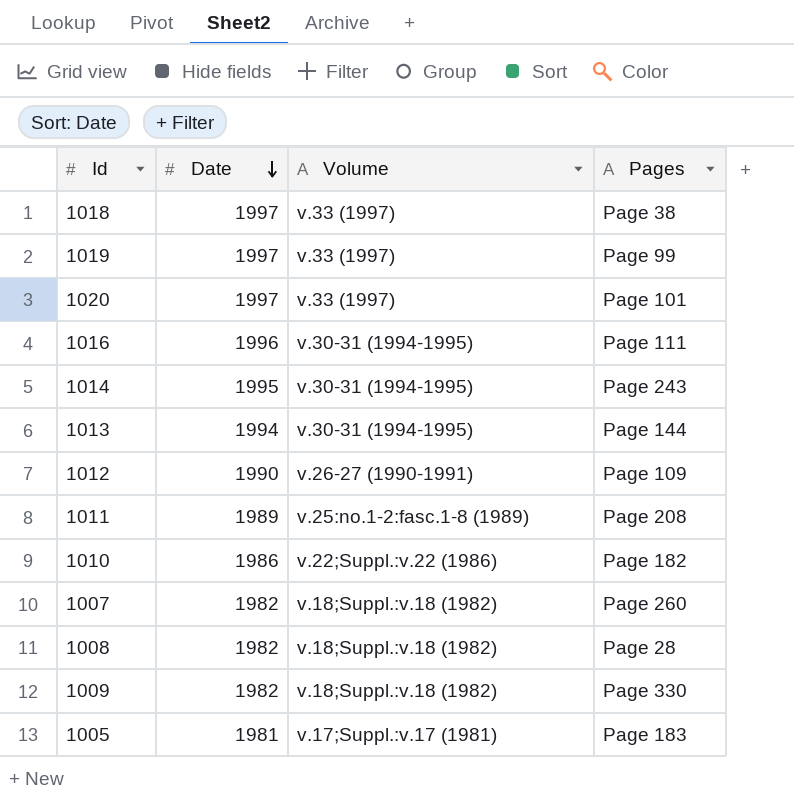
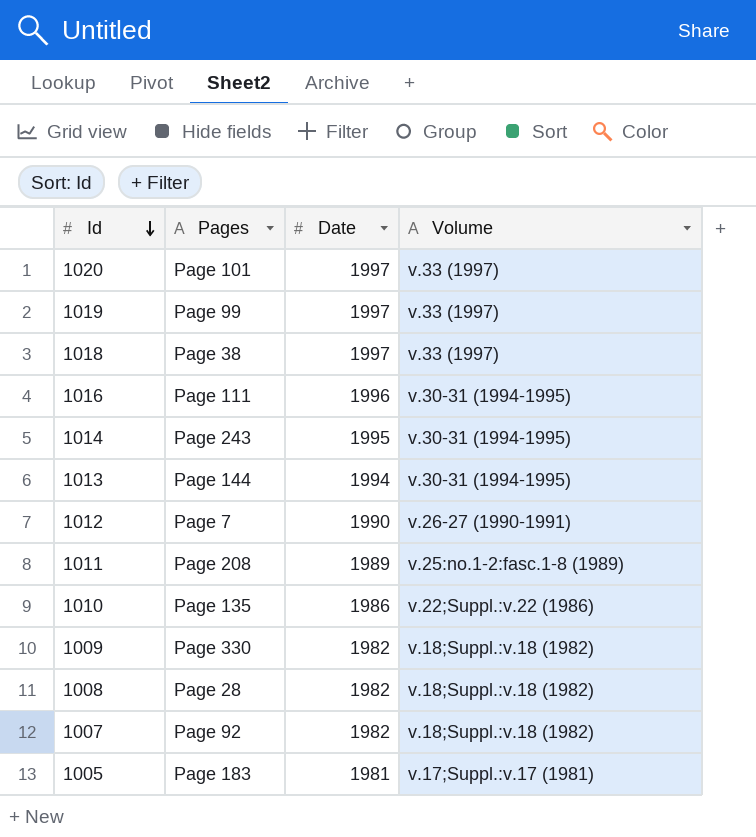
row order: Date descending -> Id descending
column Pages | position: 4 -> 2
1012 | Pages: Page 109 -> Page 7
1010 | Pages: Page 182 -> Page 135
1007 | Pages: Page 260 -> Page 92

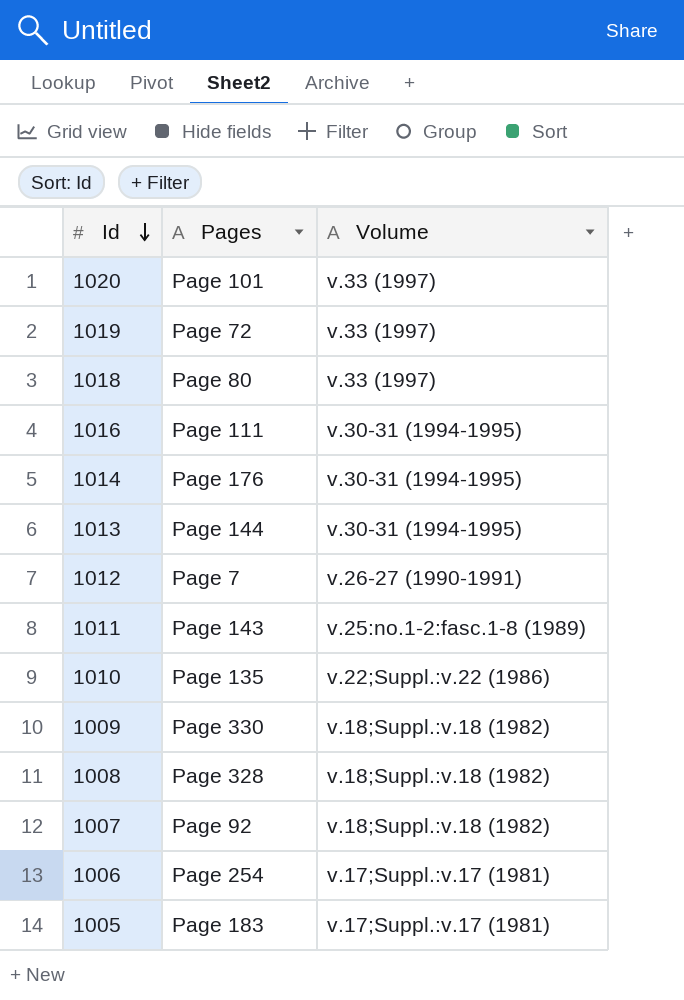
column Date | position: 3 -> none
1019 | Pages: Page 99 -> Page 72
1018 | Pages: Page 38 -> Page 80
1014 | Pages: Page 243 -> Page 176
1011 | Pages: Page 208 -> Page 143
1008 | Pages: Page 28 -> Page 328
row 1006: none -> Page 254 | v.17;Suppl.:v.17 (1981)

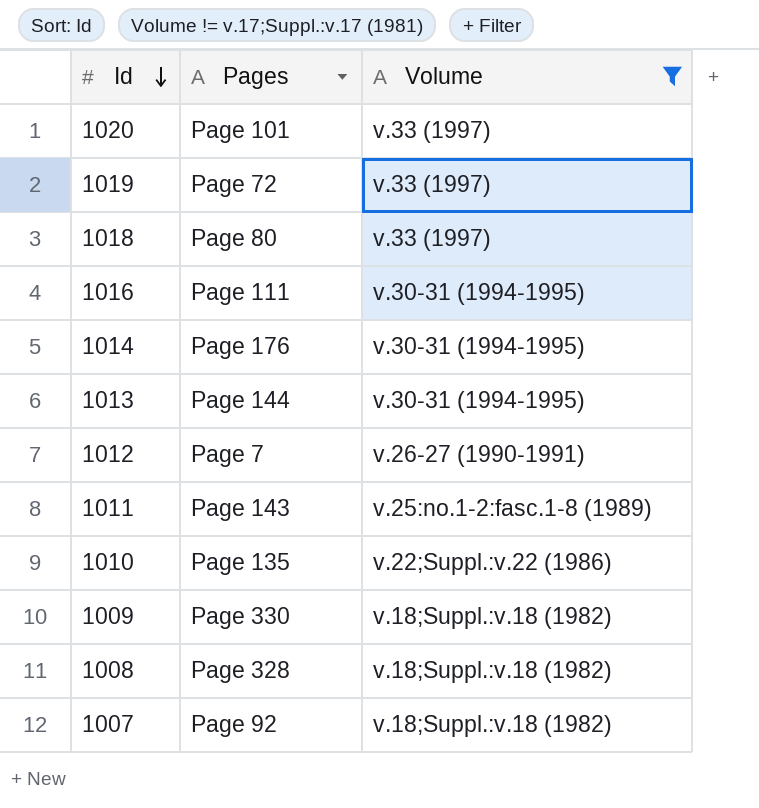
filter: none -> Volume != v.17;Suppl.:v.17 (1981)

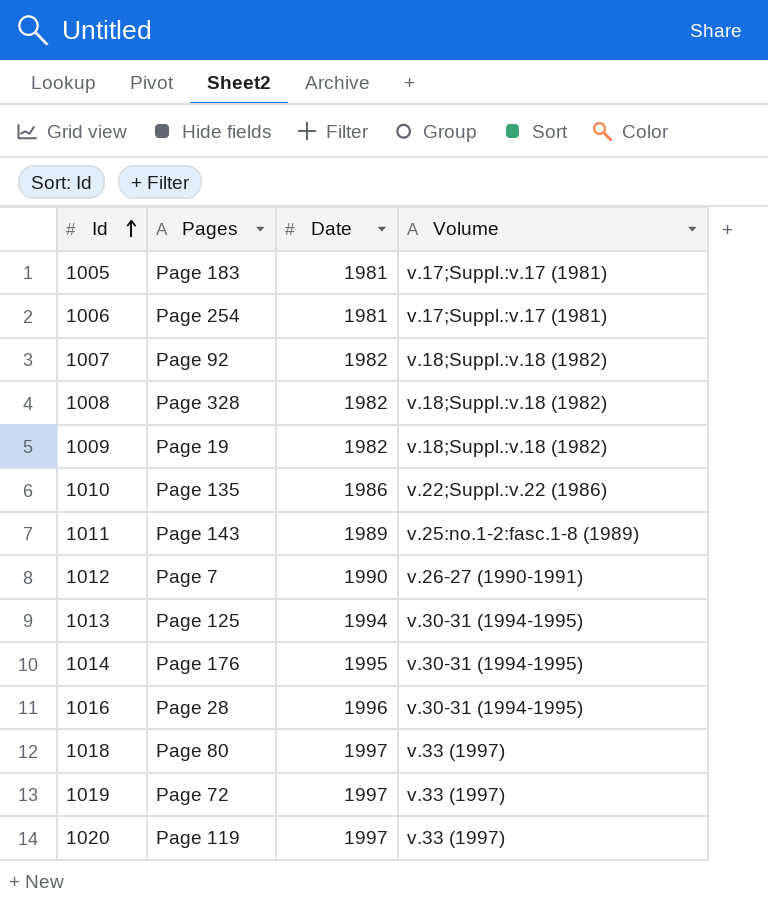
filter: Volume != v.17;Suppl.:v.17 (1981) -> none
row order: Id descending -> Id ascending
column Date | position: none -> 3
1009 | Pages: Page 330 -> Page 19
1013 | Pages: Page 144 -> Page 125
1016 | Pages: Page 111 -> Page 28
1020 | Pages: Page 101 -> Page 119

